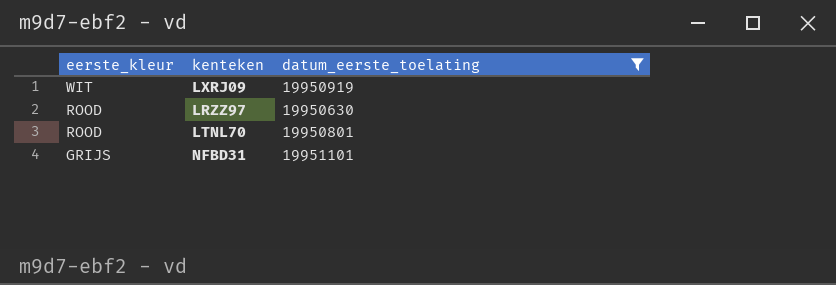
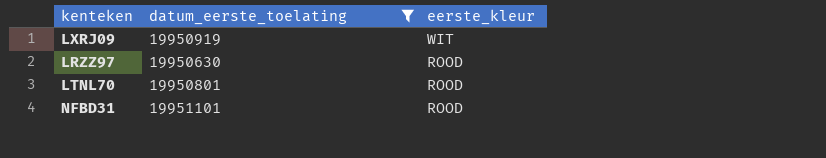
column eerste_kleur | position: 1 -> 3
NFBD31 | eerste_kleur: GRIJS -> ROOD

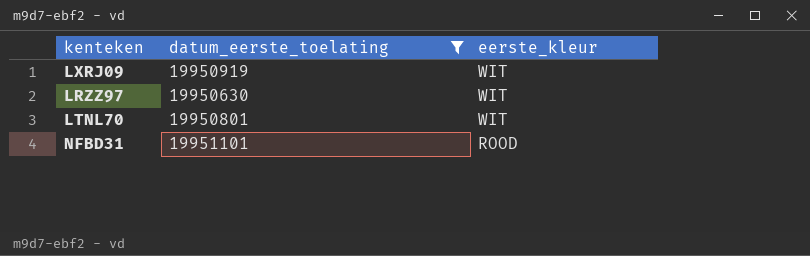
LRZZ97 | eerste_kleur: ROOD -> WIT
LTNL70 | eerste_kleur: ROOD -> WIT

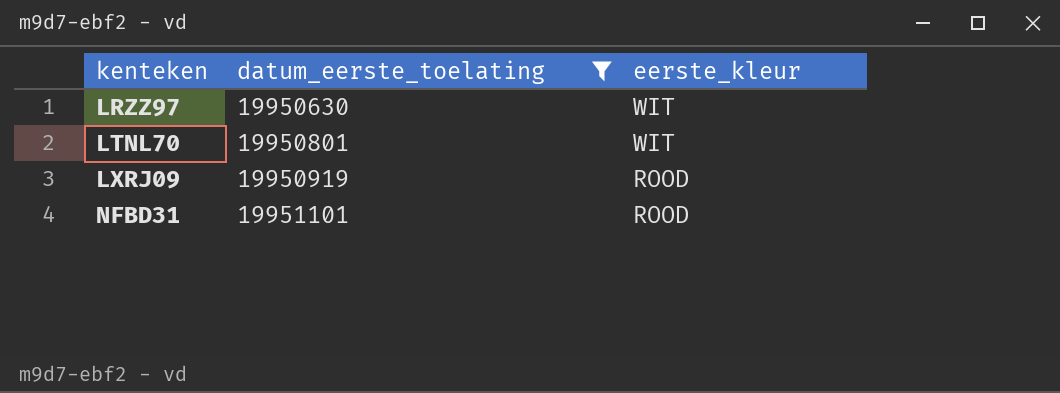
row order: eerste_kleur descending -> kenteken ascending
LXRJ09 | eerste_kleur: WIT -> ROOD

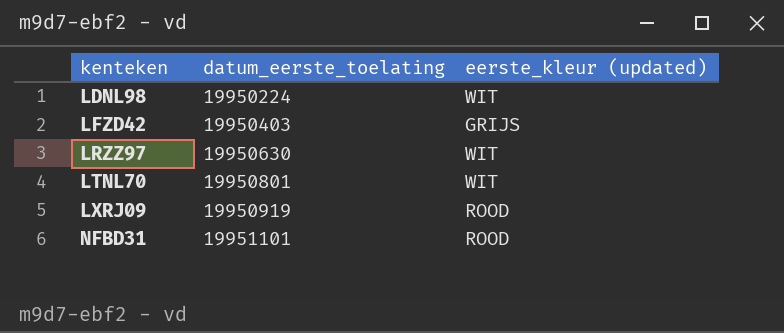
filter: datum_eerste_toelating >= 19950630 -> none
column name: eerste_kleur -> eerste_kleur (updated)

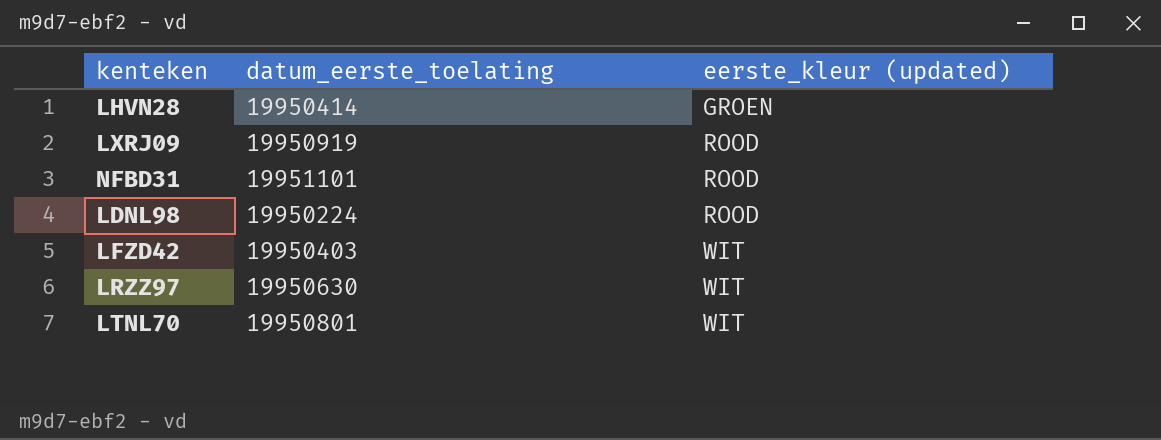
row order: kenteken ascending -> eerste_kleur (updated) ascending
row LHVN28: none -> 19950414 | GROEN
LDNL98 | eerste_kleur (updated): WIT -> ROOD
LFZD42 | eerste_kleur (updated): GRIJS -> WIT

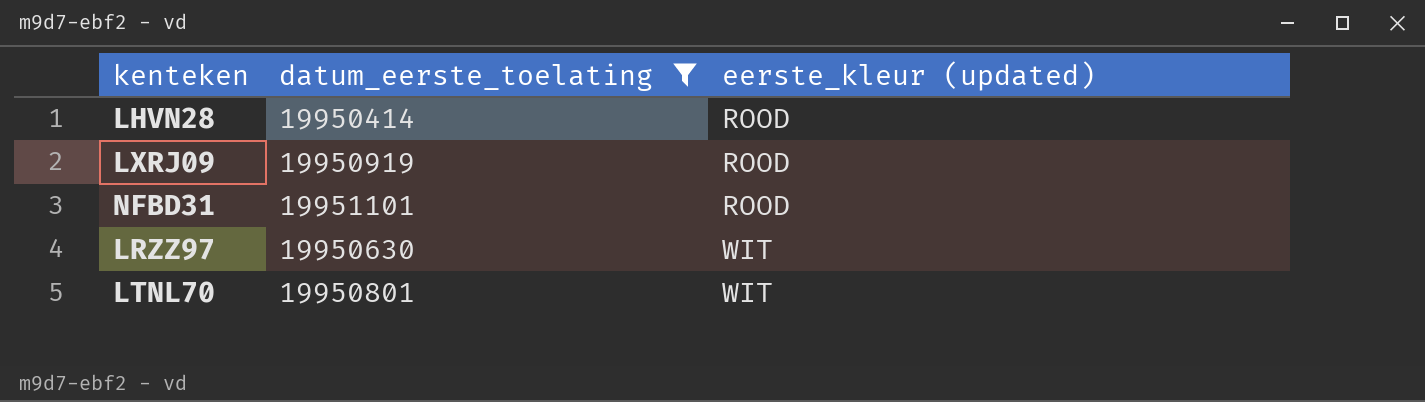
filter: none -> datum_eerste_toelating >= 19950414
LHVN28 | eerste_kleur (updated): GROEN -> ROOD

